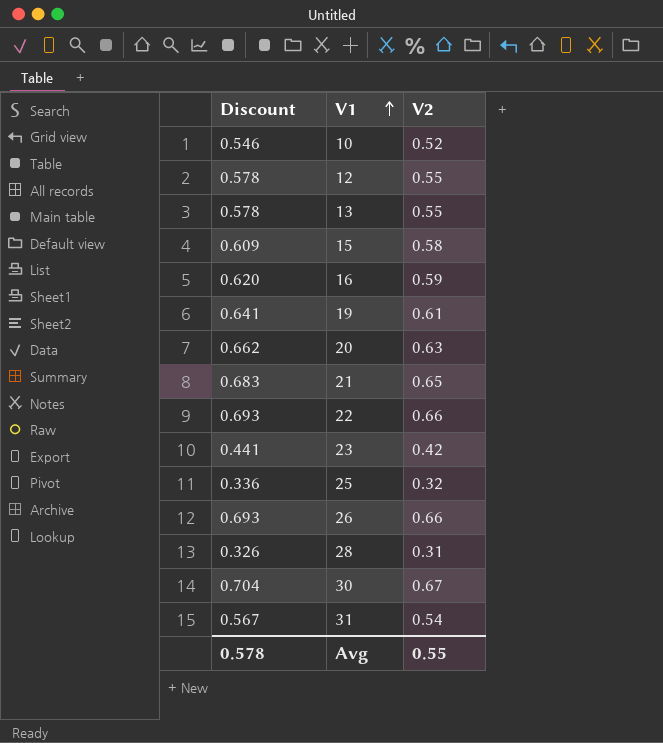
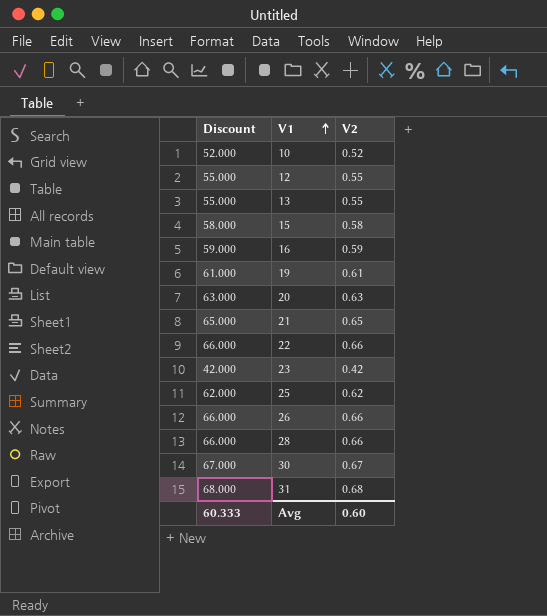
column Discount | formula: [V2] * 1.05 -> [V2] * 100
25 | V2: 0.32 -> 0.62
28 | V2: 0.31 -> 0.66
31 | V2: 0.54 -> 0.68
Avg | Discount: 0.578 -> 60.333
Avg | V2: 0.55 -> 0.60

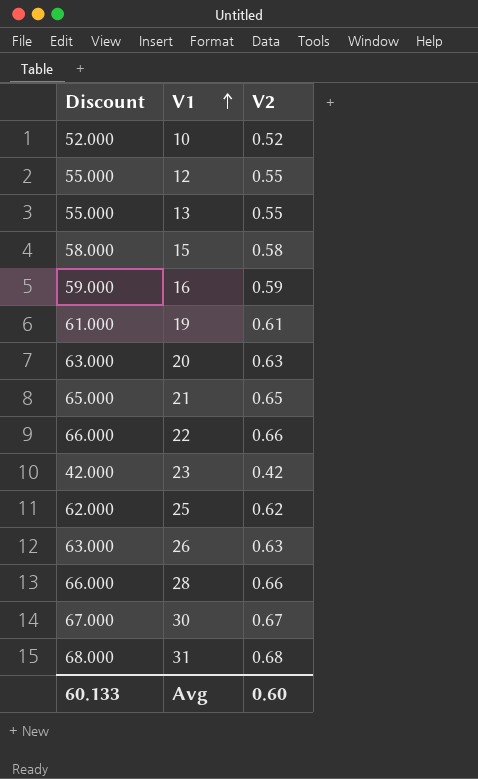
26 | Discount: 66.000 -> 63.000
26 | V2: 0.66 -> 0.63
Avg | Discount: 60.333 -> 60.133

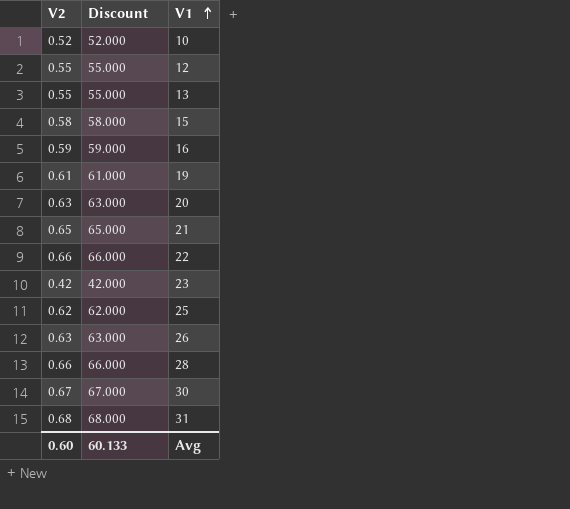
column V2 | position: 3 -> 1

